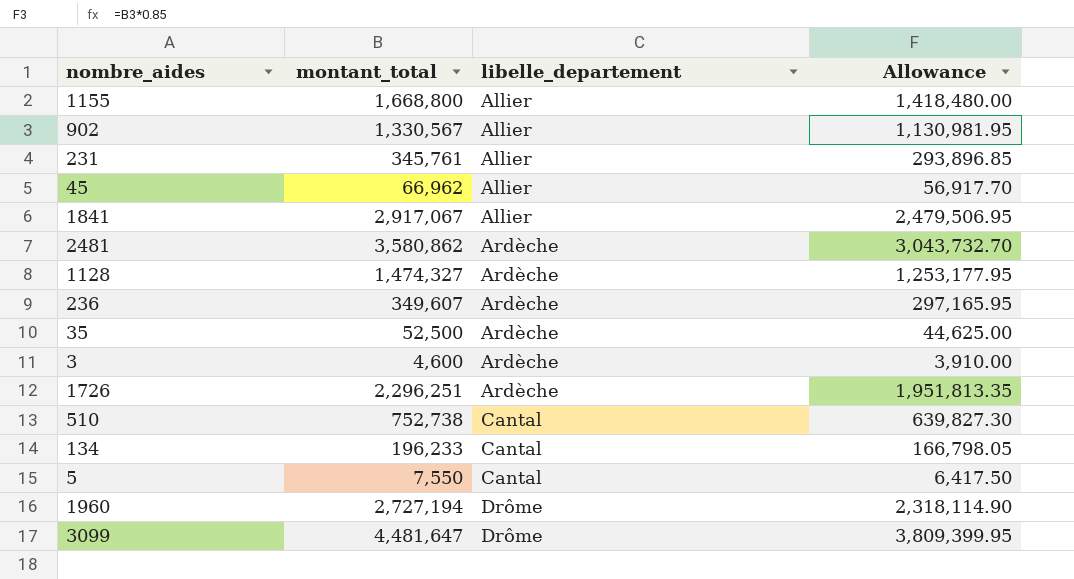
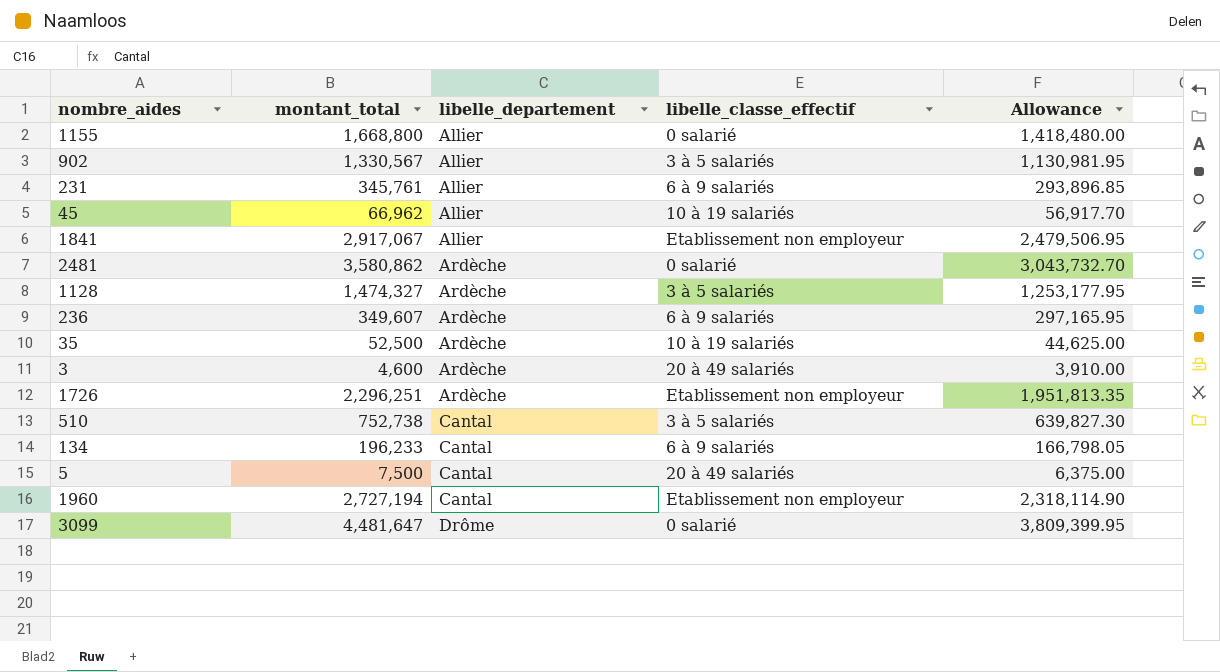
column libelle_classe_effectif | position: none -> 4
5 | montant_total: 7,550 -> 7,500
5 | Allowance: 6,417.50 -> 6,375.00
1960 | libelle_departement: Drôme -> Cantal

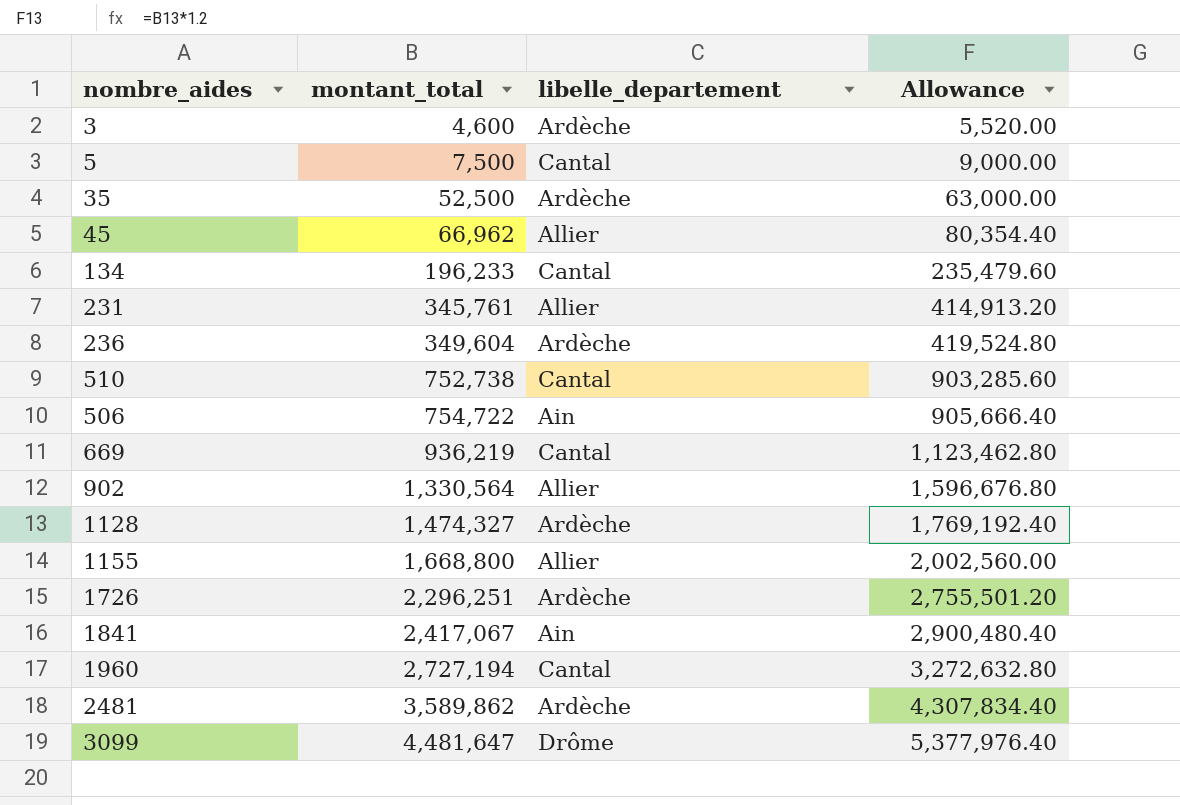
row order: libelle_departement ascending -> montant_total ascending
column libelle_classe_effectif | position: 4 -> none
column Allowance | formula: [montant_total] * 0.85 -> [montant_total] * 1.2
236 | montant_total: 349,607 -> 349,604
row 506: none -> 754,722 | Ain | 905,666.40
row 669: none -> 936,219 | Cantal | 1,123,462.80
902 | montant_total: 1,330,567 -> 1,330,564
1841 | montant_total: 2,917,067 -> 2,417,067
1841 | libelle_departement: Allier -> Ain
2481 | montant_total: 3,580,862 -> 3,589,862

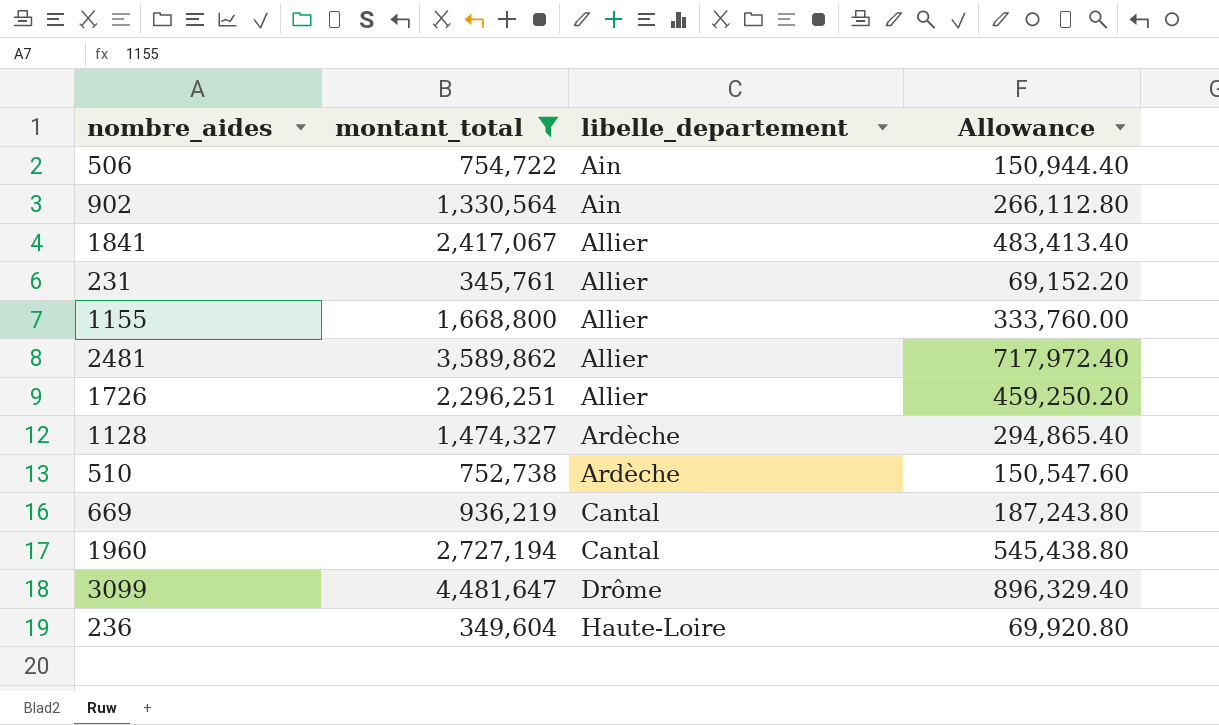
filter: none -> montant_total >= 345,761
row order: montant_total ascending -> libelle_departement ascending
column Allowance | formula: [montant_total] * 1.2 -> [montant_total] * 0.2
902 | libelle_departement: Allier -> Ain
1841 | libelle_departement: Ain -> Allier
2481 | libelle_departement: Ardèche -> Allier
1726 | libelle_departement: Ardèche -> Allier
510 | libelle_departement: Cantal -> Ardèche
236 | libelle_departement: Ardèche -> Haute-Loire

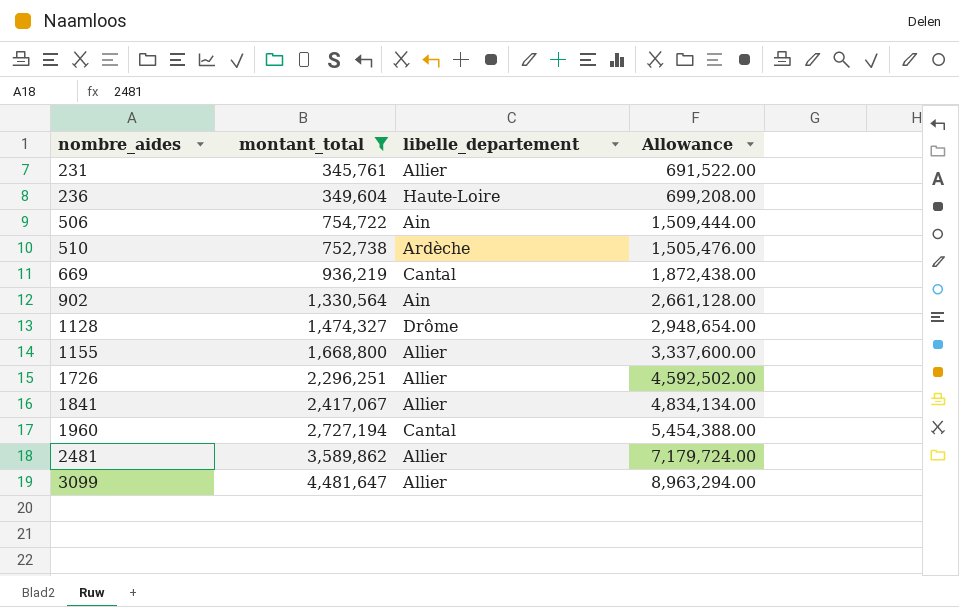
row order: libelle_departement ascending -> nombre_aides ascending
column Allowance | formula: [montant_total] * 0.2 -> [montant_total] * 2
1128 | libelle_departement: Ardèche -> Drôme
3099 | libelle_departement: Drôme -> Allier

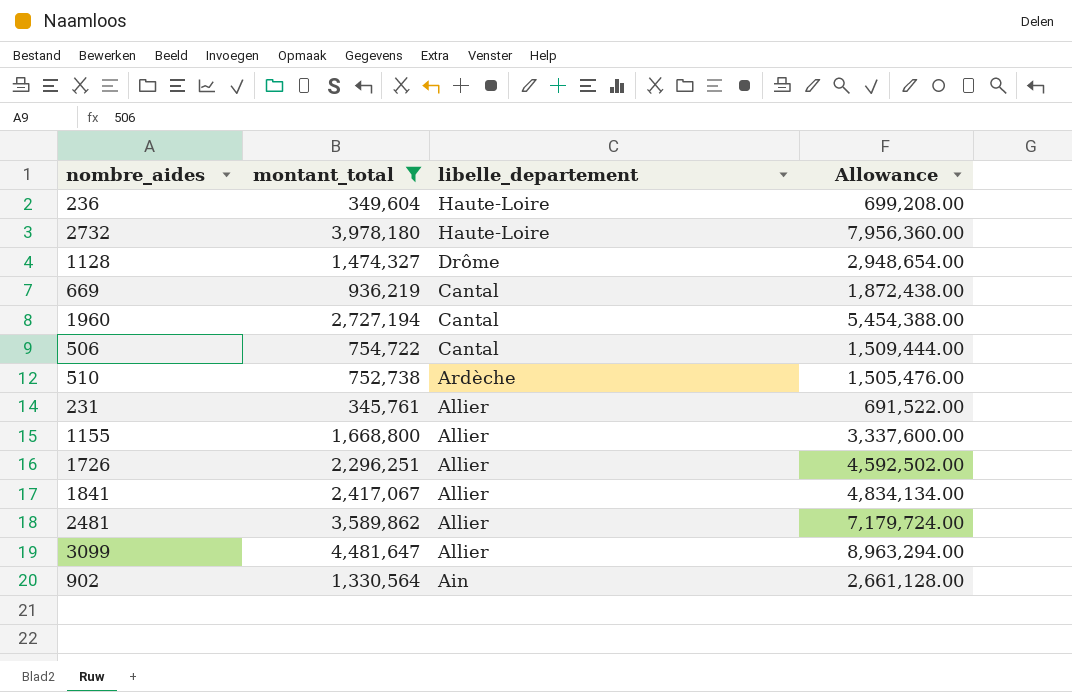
row order: nombre_aides ascending -> libelle_departement descending
row 2732: none -> 3,978,180 | Haute-Loire | 7,956,360.00
506 | libelle_departement: Ain -> Cantal

